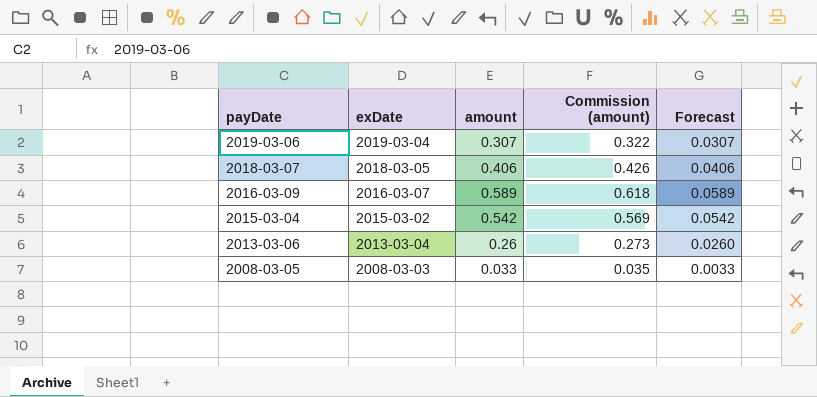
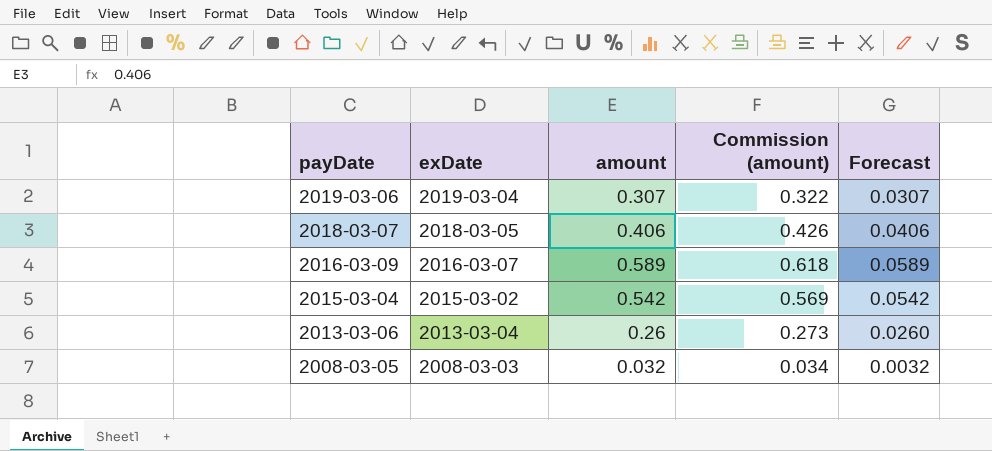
2008-03-05 | amount: 0.033 -> 0.032
2008-03-05 | Commission (amount): 0.035 -> 0.034
2008-03-05 | Forecast: 0.0033 -> 0.0032

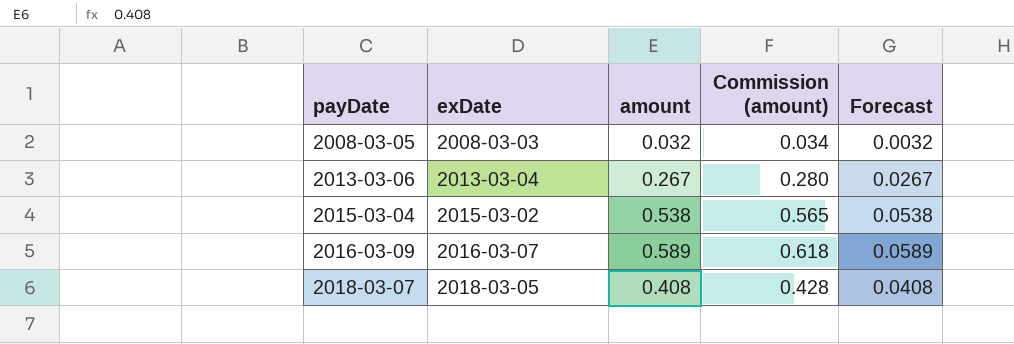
row order: payDate descending -> payDate ascending
row 2019-03-06: 2019-03-04 | 0.307 | 0.322 | 0.0307 -> none
2013-03-06 | amount: 0.26 -> 0.267
2013-03-06 | Commission (amount): 0.273 -> 0.280
2013-03-06 | Forecast: 0.0260 -> 0.0267
2015-03-04 | amount: 0.542 -> 0.538
2015-03-04 | Commission (amount): 0.569 -> 0.565
2015-03-04 | Forecast: 0.0542 -> 0.0538
2018-03-07 | amount: 0.406 -> 0.408
2018-03-07 | Commission (amount): 0.426 -> 0.428
2018-03-07 | Forecast: 0.0406 -> 0.0408

